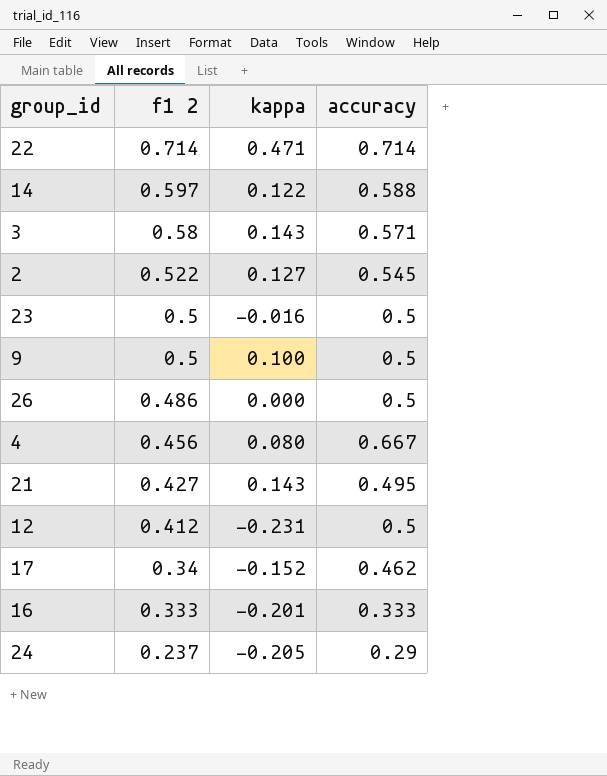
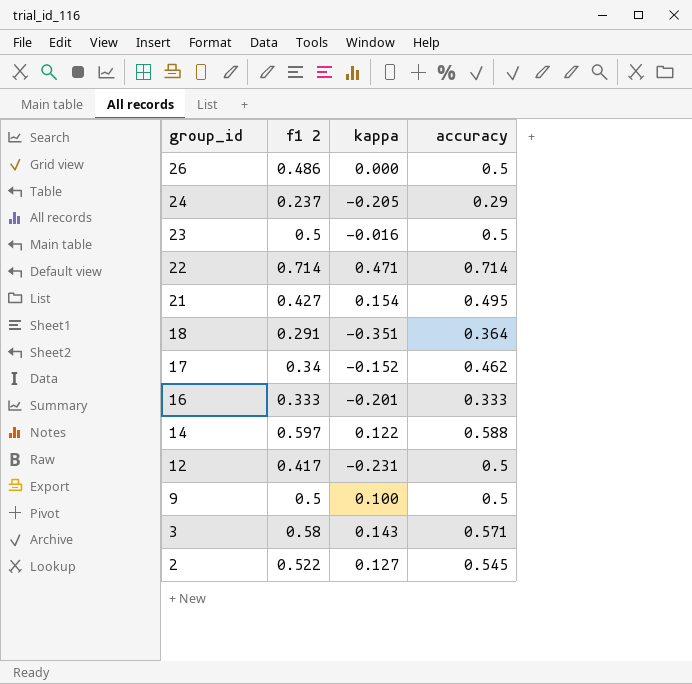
row order: f1 2 descending -> group_id descending
row 4: 0.456 | 0.080 | 0.667 -> none
21 | kappa: 0.143 -> 0.154
row 18: none -> 0.291 | -0.351 | 0.364
12 | f1 2: 0.412 -> 0.417

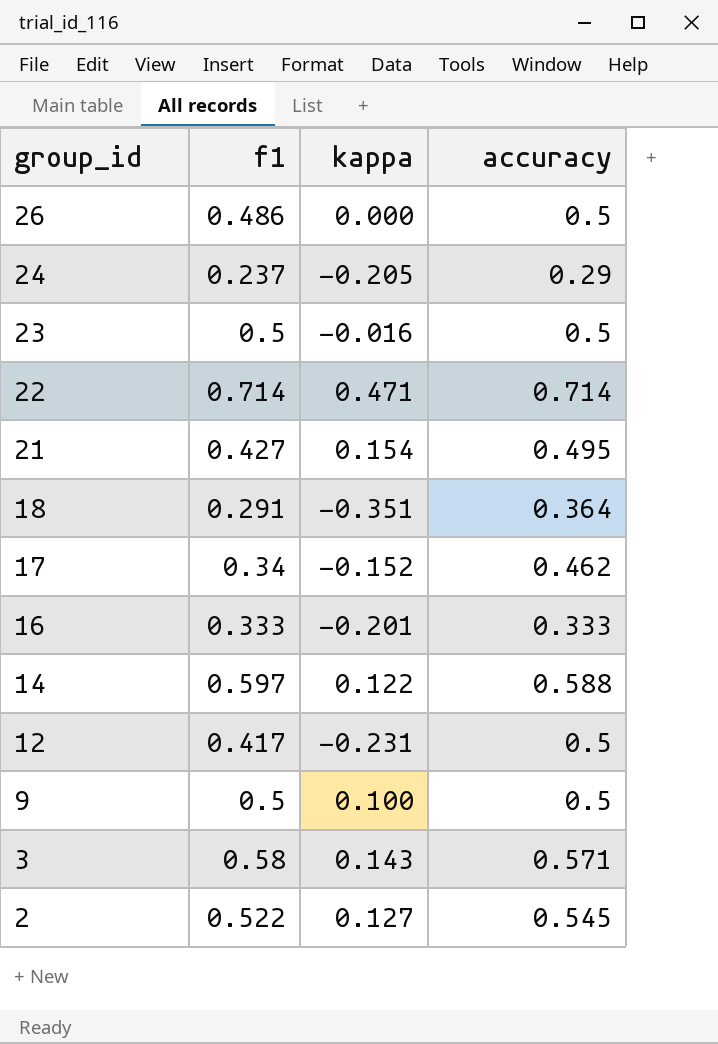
column name: f1 2 -> f1

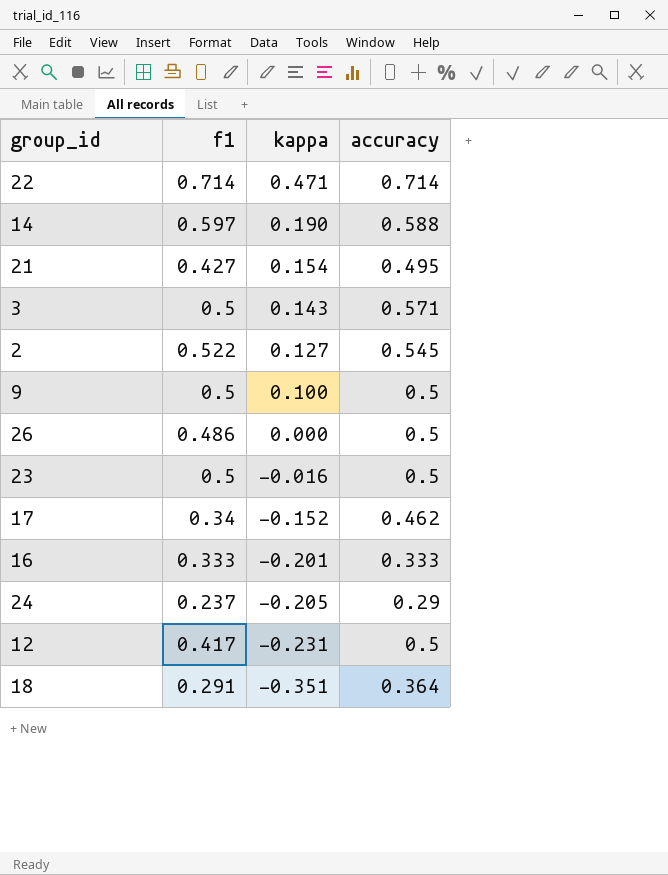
row order: group_id descending -> kappa descending
14 | kappa: 0.122 -> 0.190
3 | f1: 0.58 -> 0.5

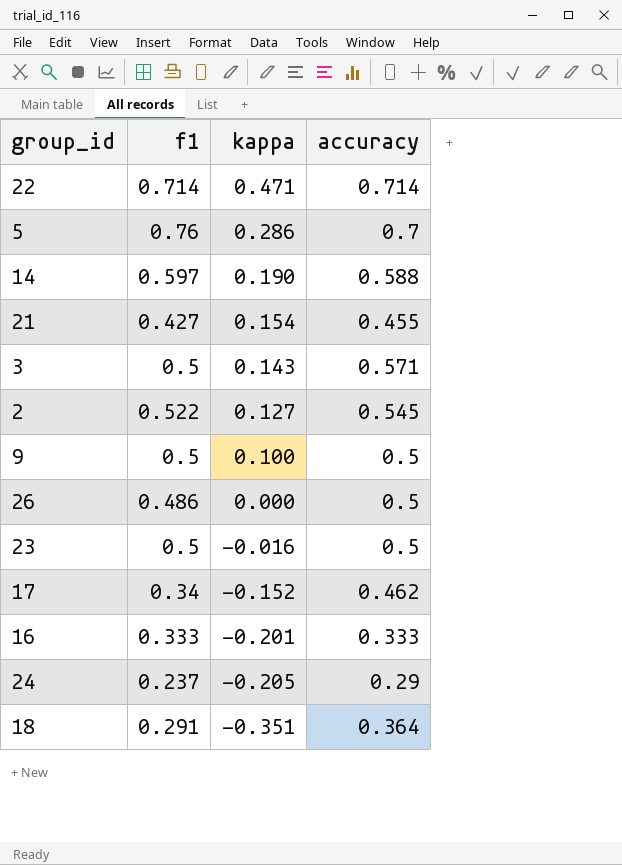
row 12: 0.417 | -0.231 | 0.5 -> none
row 5: none -> 0.76 | 0.286 | 0.7
21 | accuracy: 0.495 -> 0.455

